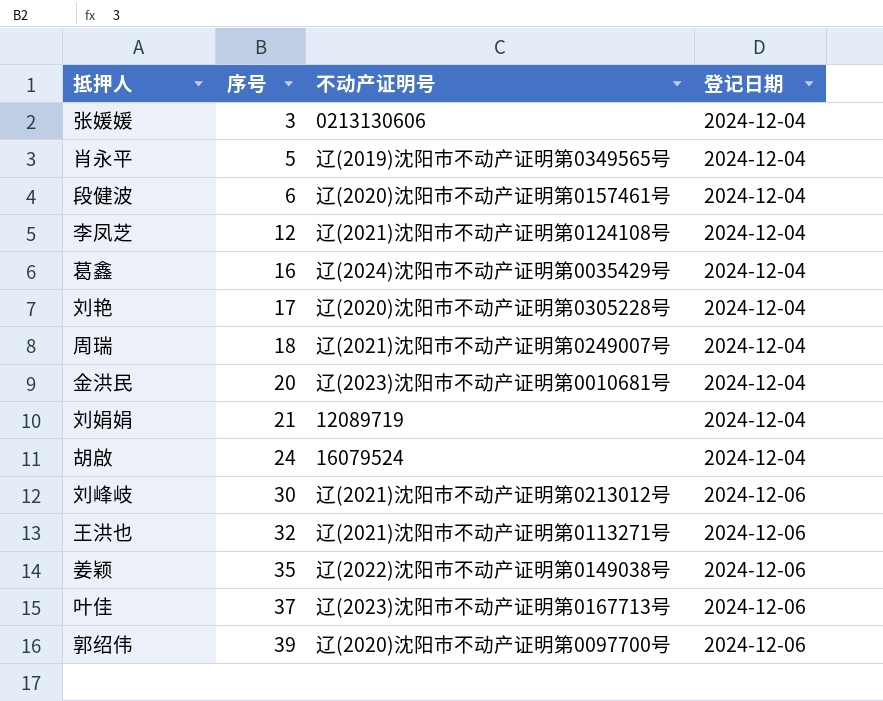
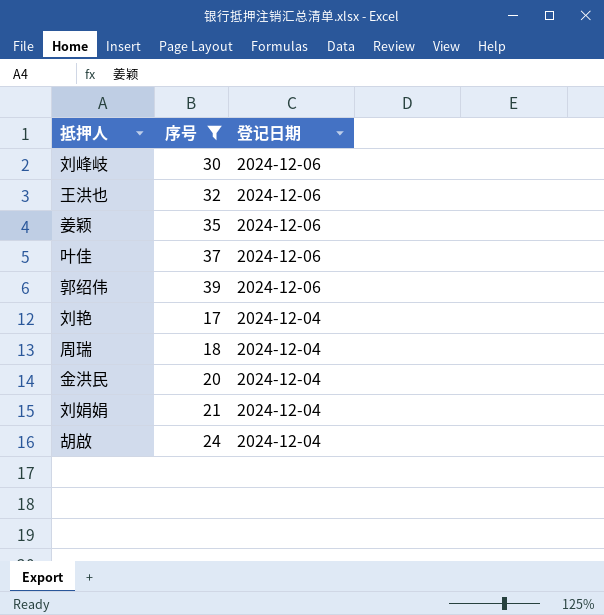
filter: none -> 序号 >= 17
row order: 序号 ascending -> 登记日期 descending
column 不动产证明号 | position: 3 -> none

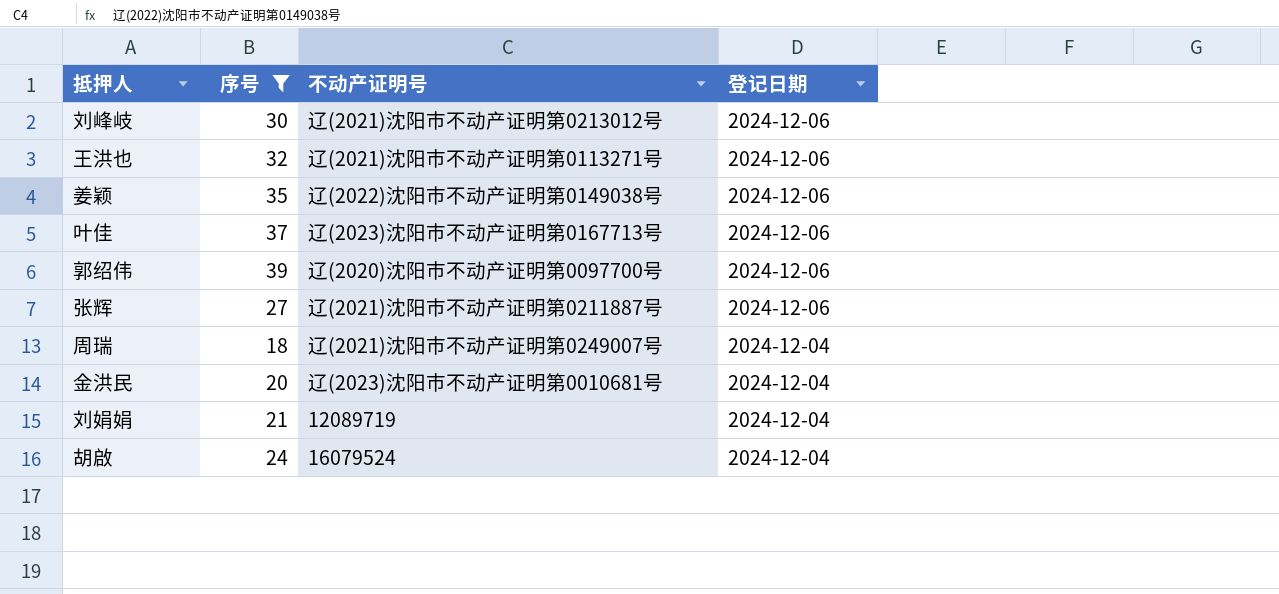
column 不动产证明号 | position: none -> 3
row 刘艳: 17 | 2024-12-04 -> none
row 张辉: none -> 27 | 辽(2021)沈阳市不动产证明第0211887号 | 2024-12-06

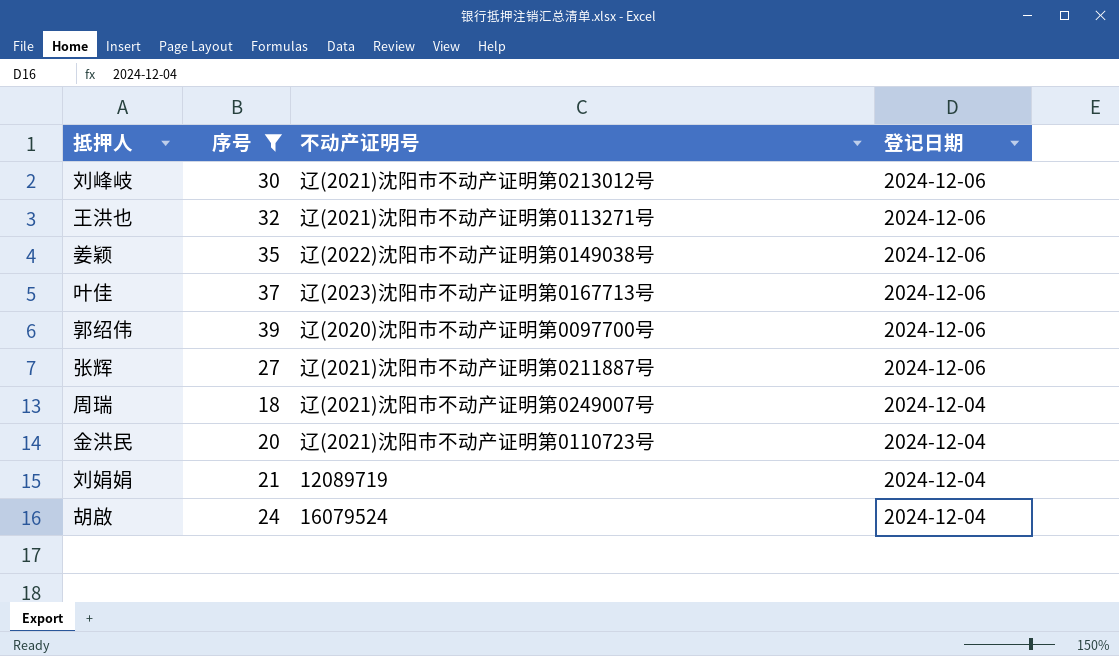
金洪民 | 不动产证明号: 辽(2023)沈阳市不动产证明第0010681号 -> 辽(2021)沈阳市不动产证明第0110723号

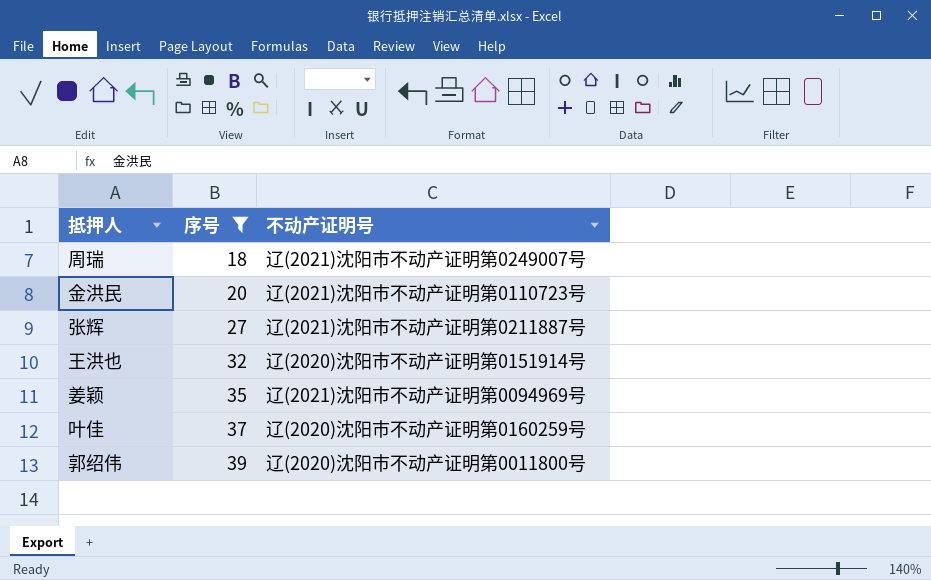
row order: 登记日期 descending -> 序号 ascending
column 登记日期 | position: 4 -> none
row 刘峰岐: 30 | 辽(2021)沈阳市不动产证明第0213012号 | 2024-12-06 -> none
row 刘娟娟: 21 | 12089719 | 2024-12-04 -> none
row 胡啟: 24 | 16079524 | 2024-12-04 -> none
王洪也 | 不动产证明号: 辽(2021)沈阳市不动产证明第0113271号 -> 辽(2020)沈阳市不动产证明第0151914号
姜颖 | 不动产证明号: 辽(2022)沈阳市不动产证明第0149038号 -> 辽(2021)沈阳市不动产证明第0094969号
叶佳 | 不动产证明号: 辽(2023)沈阳市不动产证明第0167713号 -> 辽(2020)沈阳市不动产证明第0160259号
郭绍伟 | 不动产证明号: 辽(2020)沈阳市不动产证明第0097700号 -> 辽(2020)沈阳市不动产证明第0011800号

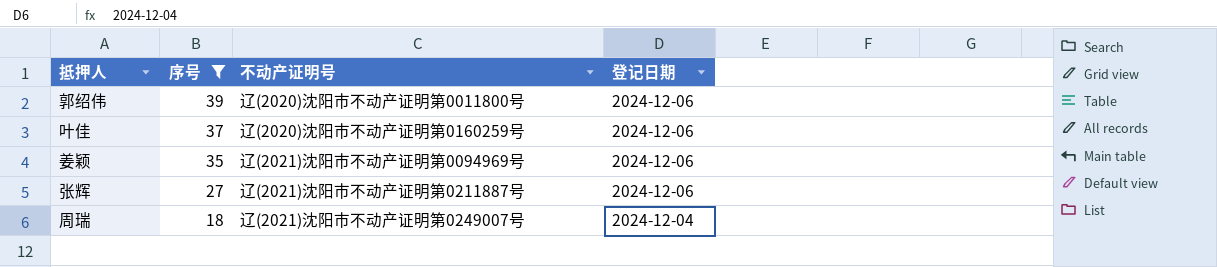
row order: 序号 ascending -> 序号 descending
column 登记日期 | position: none -> 4
row 金洪民: 20 | 辽(2021)沈阳市不动产证明第0110723号 -> none
row 王洪也: 32 | 辽(2020)沈阳市不动产证明第0151914号 -> none

